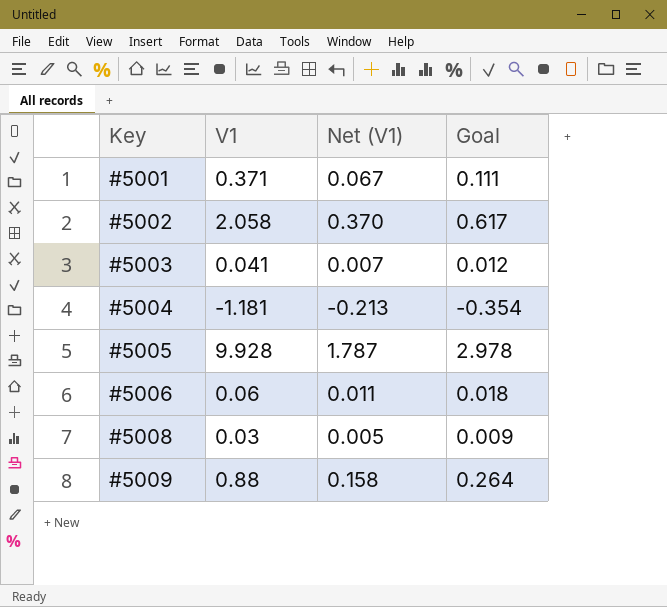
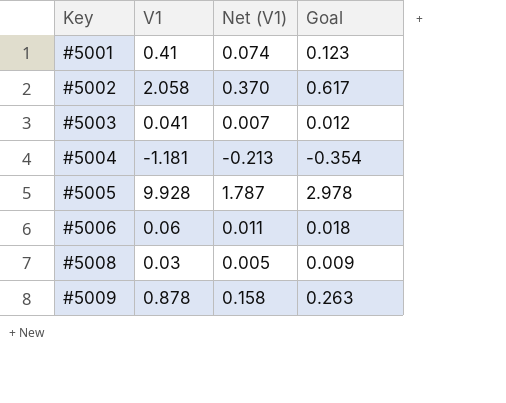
#5001 | V1: 0.371 -> 0.41
#5001 | Net (V1): 0.067 -> 0.074
#5001 | Goal: 0.111 -> 0.123
#5009 | V1: 0.88 -> 0.878
#5009 | Goal: 0.264 -> 0.263

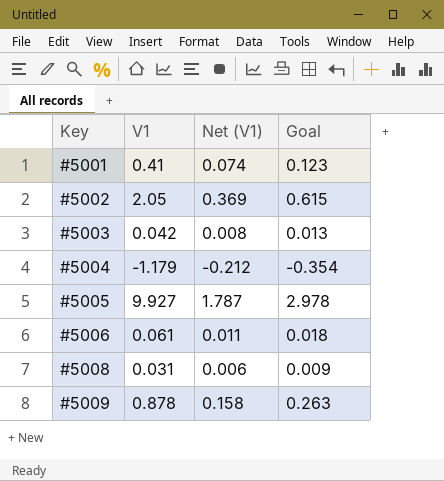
#5002 | V1: 2.058 -> 2.05
#5002 | Net (V1): 0.370 -> 0.369
#5002 | Goal: 0.617 -> 0.615
#5003 | V1: 0.041 -> 0.042
#5003 | Net (V1): 0.007 -> 0.008
#5003 | Goal: 0.012 -> 0.013
#5004 | V1: -1.181 -> -1.179
#5004 | Net (V1): -0.213 -> -0.212
#5005 | V1: 9.928 -> 9.927
#5006 | V1: 0.06 -> 0.061
#5008 | V1: 0.03 -> 0.031
#5008 | Net (V1): 0.005 -> 0.006

